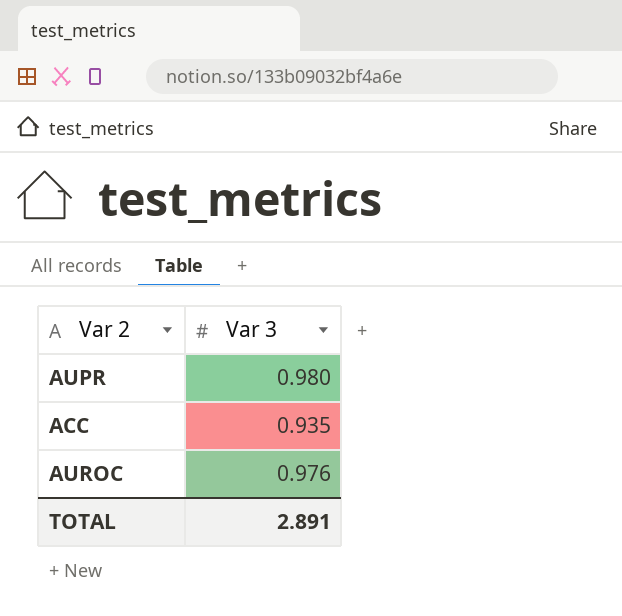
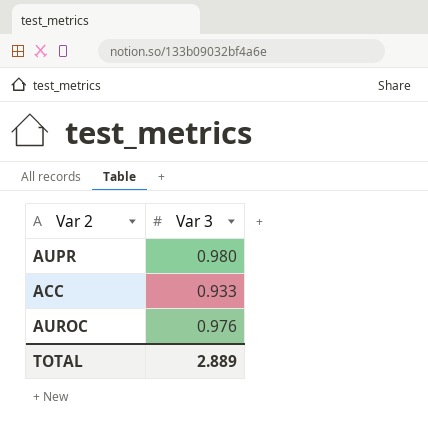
ACC | Var 3: 0.935 -> 0.933
TOTAL | Var 3: 2.891 -> 2.889

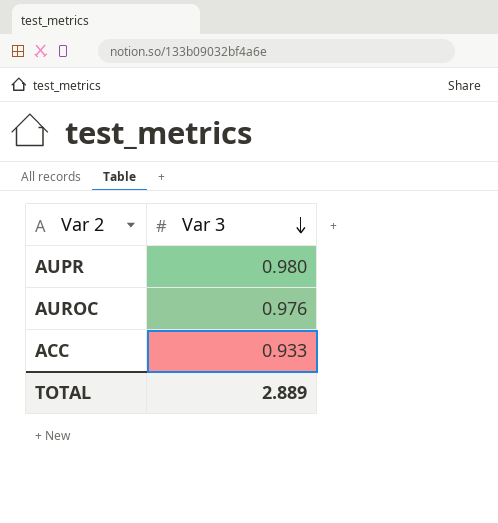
row order: none -> Var 3 descending

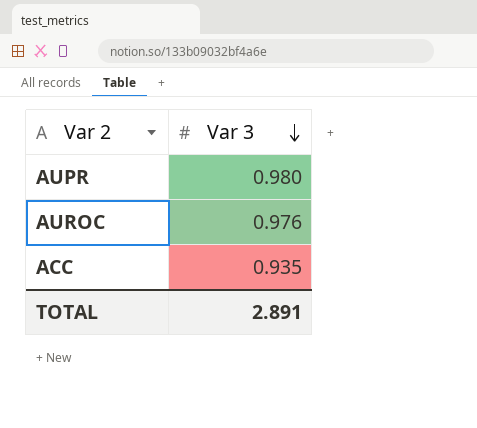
ACC | Var 3: 0.933 -> 0.935
TOTAL | Var 3: 2.889 -> 2.891

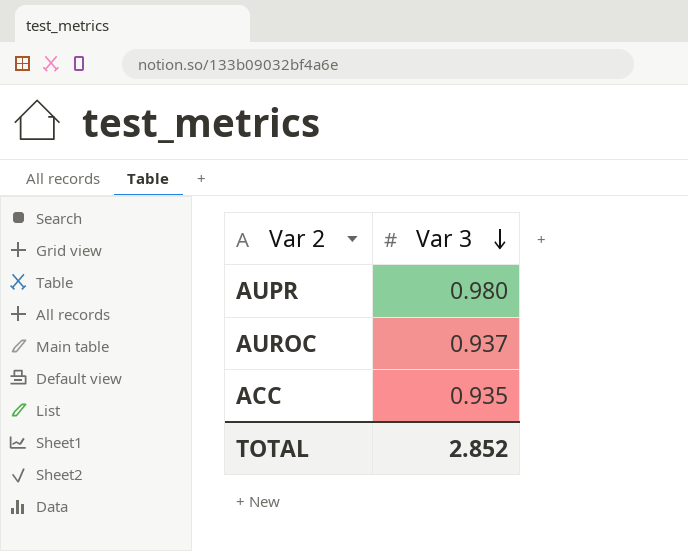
AUROC | Var 3: 0.976 -> 0.937
TOTAL | Var 3: 2.891 -> 2.852

